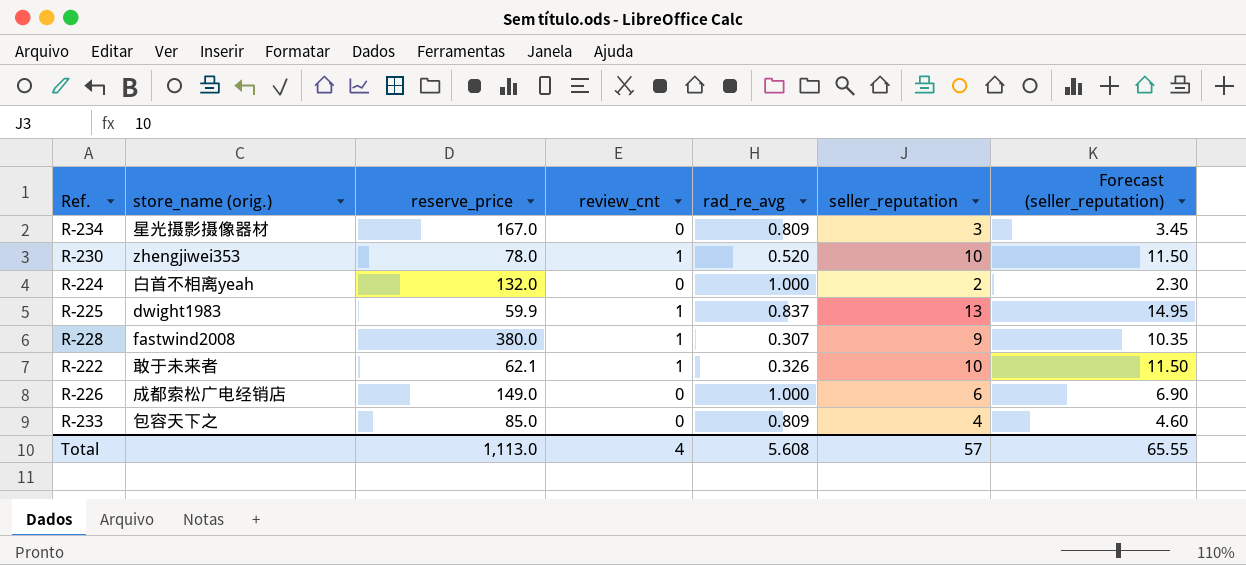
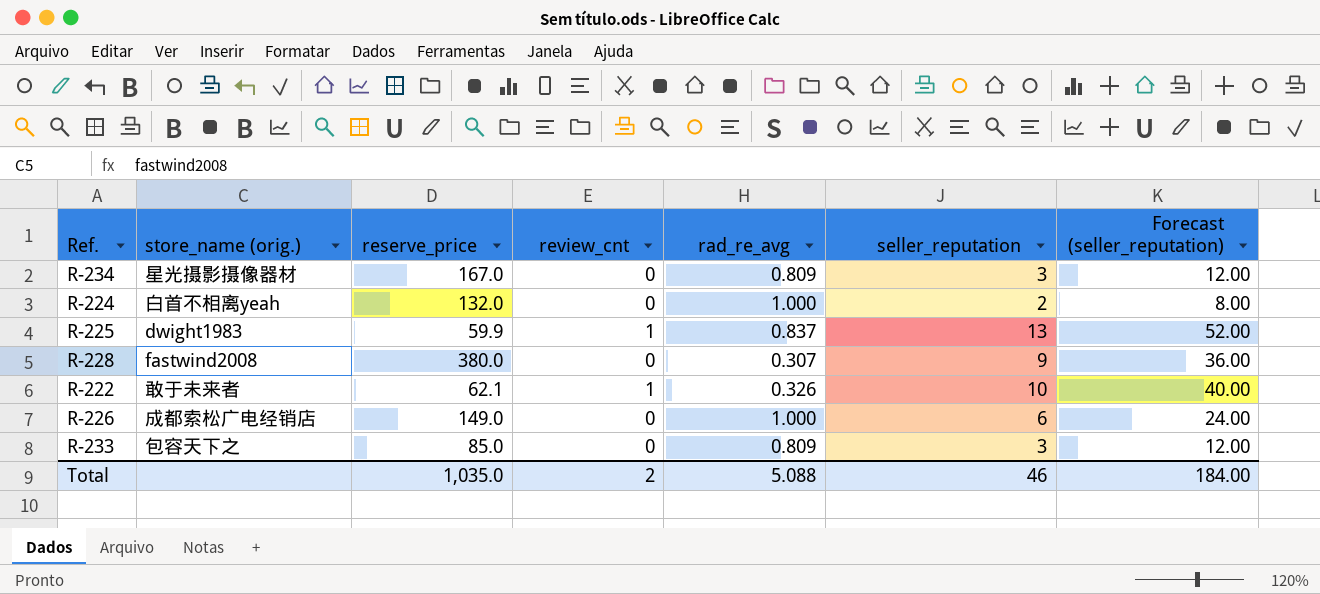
column Forecast (seller_reputation) | formula: [seller_reputation] * 1.15 -> [seller_reputation] * 4
row R-230: zhengjiwei353 | 78.0 | 1 | 0.520 | 10 | 11.50 -> none
R-228 | review_cnt: 1 -> 0
R-233 | seller_reputation: 4 -> 3
Total | reserve_price: 1,113.0 -> 1,035.0
Total | review_cnt: 4 -> 2
Total | rad_re_avg: 5.608 -> 5.088
Total | seller_reputation: 57 -> 46
Total | Forecast (seller_reputation): 65.55 -> 184.00

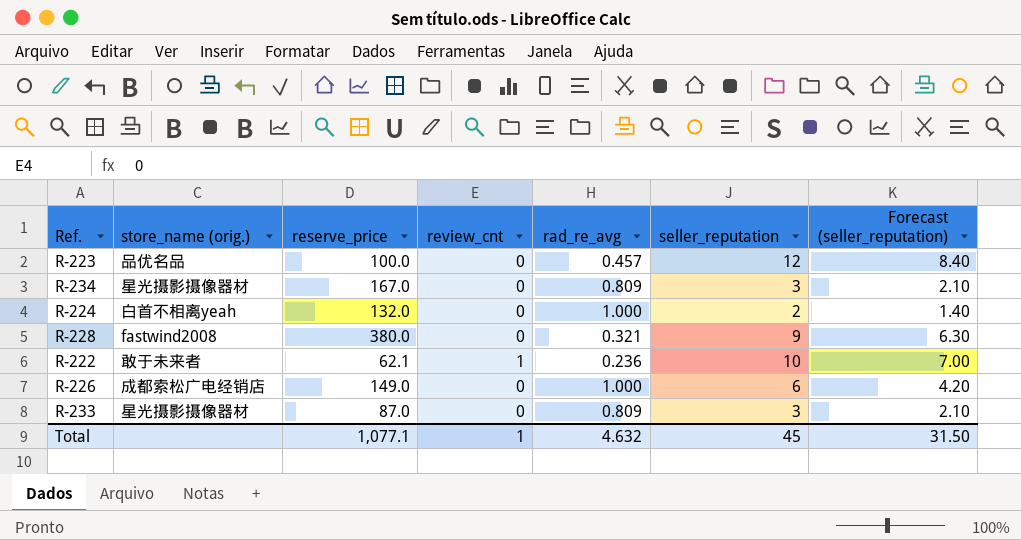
column Forecast (seller_reputation) | formula: [seller_reputation] * 4 -> [seller_reputation] * 0.7
row R-225: dwight1983 | 59.9 | 1 | 0.837 | 13 | 52.00 -> none
row R-223: none -> 品优名品 | 100.0 | 0 | 0.457 | 12 | 8.40
R-228 | rad_re_avg: 0.307 -> 0.321
R-222 | rad_re_avg: 0.326 -> 0.236
R-233 | store_name (orig.): 包容天下之 -> 星光摄影摄像器材
R-233 | reserve_price: 85.0 -> 87.0
Total | reserve_price: 1,035.0 -> 1,077.1
Total | review_cnt: 2 -> 1
Total | rad_re_avg: 5.088 -> 4.632
Total | seller_reputation: 46 -> 45
Total | Forecast (seller_reputation): 184.00 -> 31.50

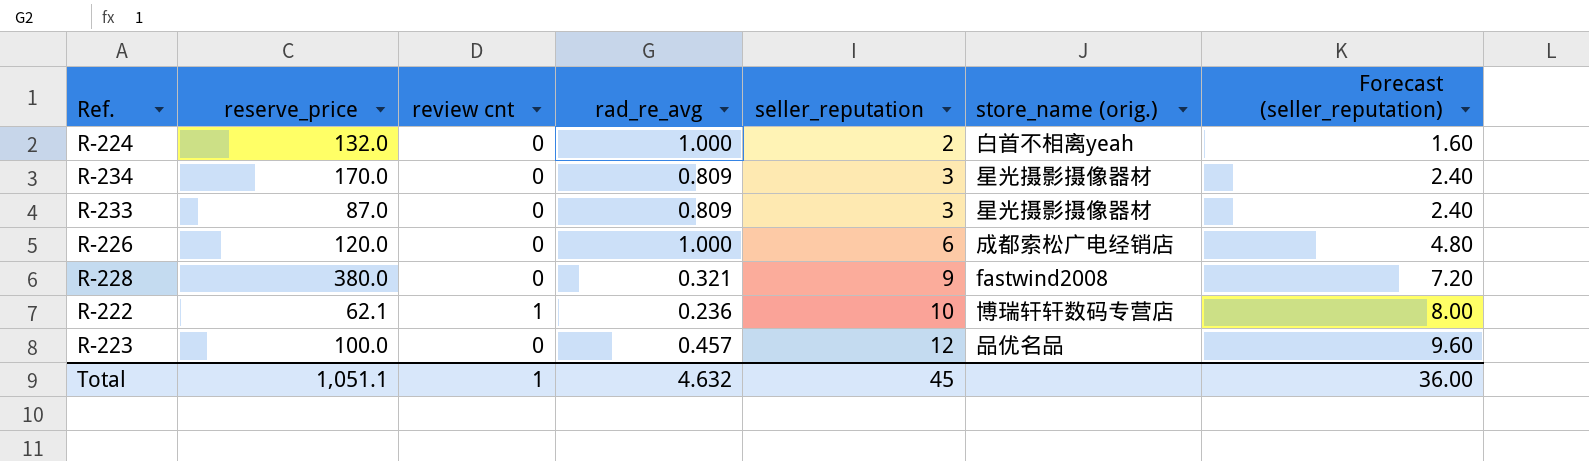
row order: none -> seller_reputation ascending
column name: review_cnt -> review cnt
column store_name (orig.) | position: 2 -> 6
column Forecast (seller_reputation) | formula: [seller_reputation] * 0.7 -> [seller_reputation] * 0.8
R-234 | reserve_price: 167.0 -> 170.0
R-226 | reserve_price: 149.0 -> 120.0
R-222 | store_name (orig.): 敢于未来者 -> 博瑞轩轩数码专营店
Total | reserve_price: 1,077.1 -> 1,051.1
Total | Forecast (seller_reputation): 31.50 -> 36.00

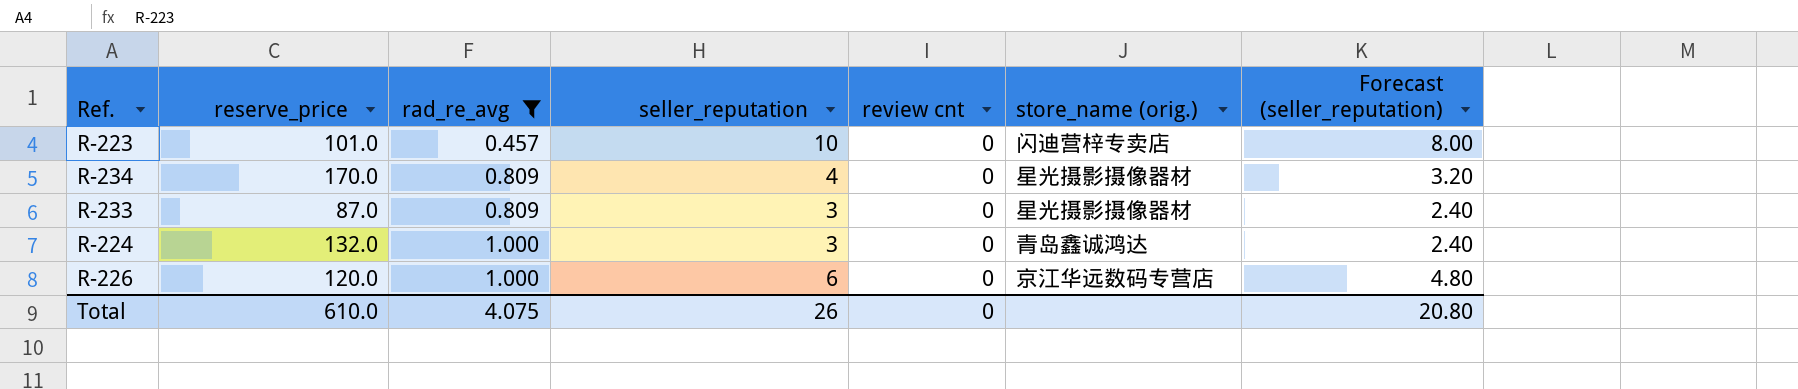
filter: none -> rad_re_avg >= 0.457
row order: seller_reputation ascending -> rad_re_avg ascending
column review cnt | position: 3 -> 5
R-223 | reserve_price: 100.0 -> 101.0
R-223 | seller_reputation: 12 -> 10
R-223 | store_name (orig.): 品优名品 -> 闪迪营梓专卖店
R-223 | Forecast (seller_reputation): 9.60 -> 8.00
R-234 | seller_reputation: 3 -> 4
R-234 | Forecast (seller_reputation): 2.40 -> 3.20
R-224 | seller_reputation: 2 -> 3
R-224 | store_name (orig.): 白首不相离yeah -> 青岛鑫诚鸿达
R-224 | Forecast (seller_reputation): 1.60 -> 2.40
R-226 | store_name (orig.): 成都索松广电经销店 -> 京江华远数码专营店
Total | reserve_price: 1,051.1 -> 610.0
Total | rad_re_avg: 4.632 -> 4.075
Total | seller_reputation: 45 -> 26
Total | review cnt: 1 -> 0
Total | Forecast (seller_reputation): 36.00 -> 20.80

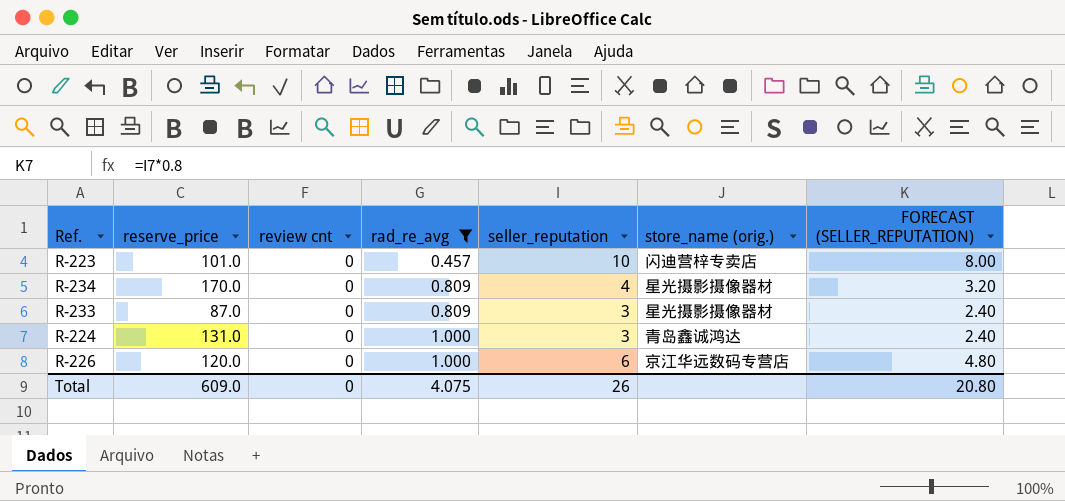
column review cnt | position: 5 -> 3
column name: Forecast (seller_reputation) -> FORECAST (SELLER_REPUTATION)
R-224 | reserve_price: 132.0 -> 131.0
Total | reserve_price: 610.0 -> 609.0

